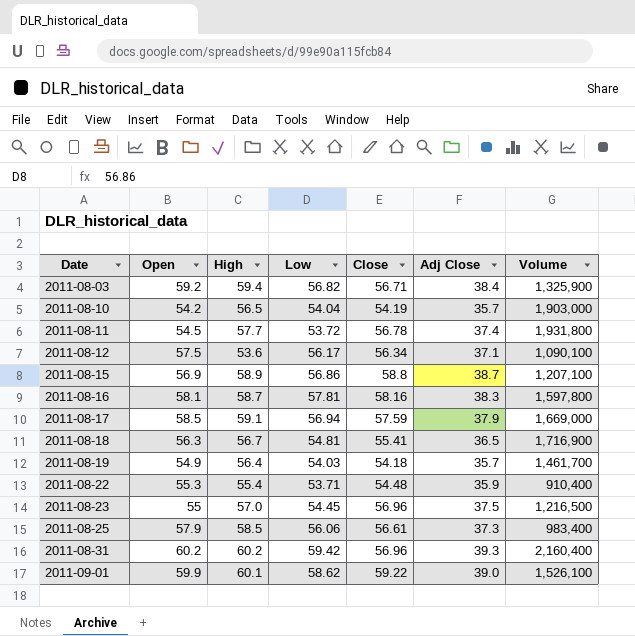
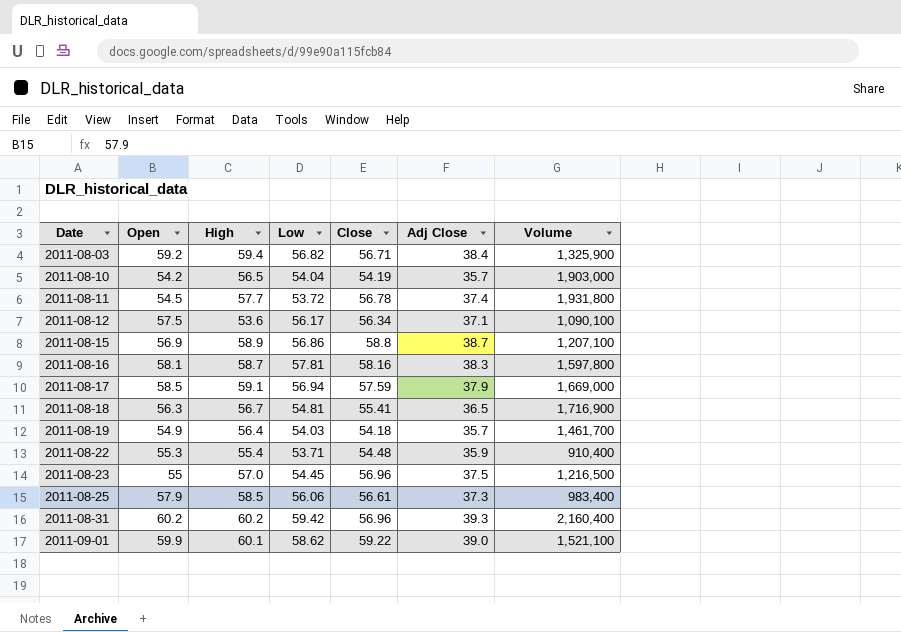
2011-09-01 | Volume: 1,526,100 -> 1,521,100

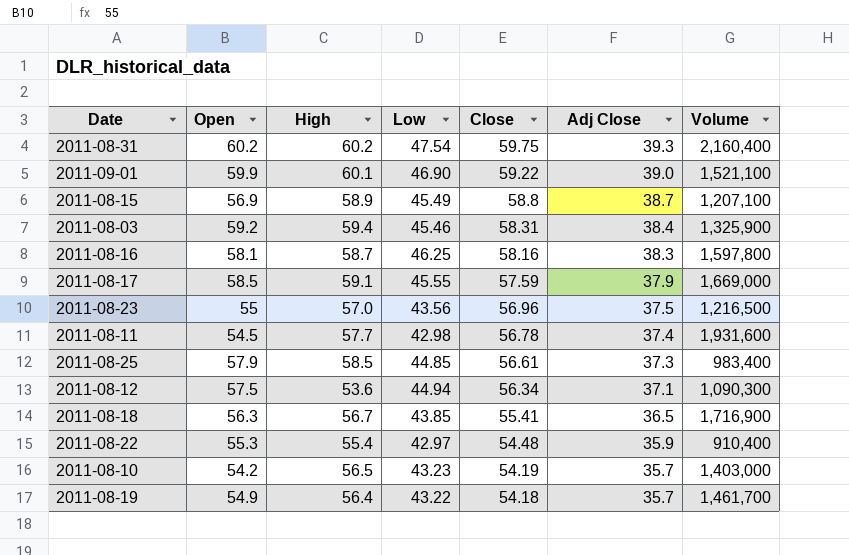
row order: Date ascending -> Close descending
2011-08-31 | Low: 59.42 -> 47.54
2011-08-31 | Close: 56.96 -> 59.75
2011-09-01 | Low: 58.62 -> 46.90
2011-08-15 | Low: 56.86 -> 45.49
2011-08-03 | Low: 56.82 -> 45.46
2011-08-03 | Close: 56.71 -> 58.31
2011-08-16 | Low: 57.81 -> 46.25
2011-08-17 | Low: 56.94 -> 45.55
2011-08-23 | Low: 54.45 -> 43.56
2011-08-11 | Low: 53.72 -> 42.98
2011-08-11 | Volume: 1,931,800 -> 1,931,600
2011-08-25 | Low: 56.06 -> 44.85
2011-08-12 | Low: 56.17 -> 44.94
2011-08-12 | Volume: 1,090,100 -> 1,090,300
2011-08-18 | Low: 54.81 -> 43.85
2011-08-22 | Low: 53.71 -> 42.97
2011-08-10 | Low: 54.04 -> 43.23
2011-08-10 | Volume: 1,903,000 -> 1,403,000
2011-08-19 | Low: 54.03 -> 43.22

